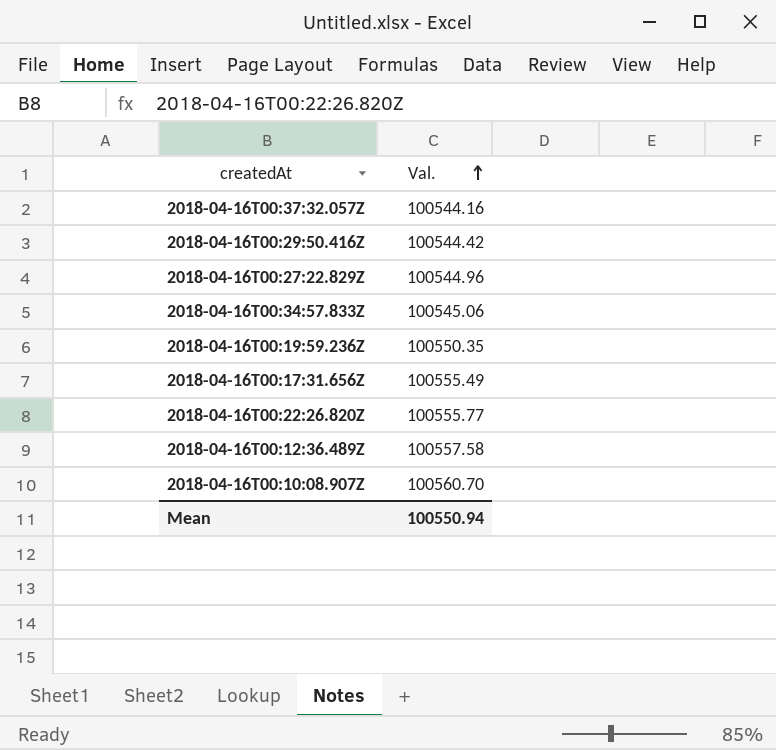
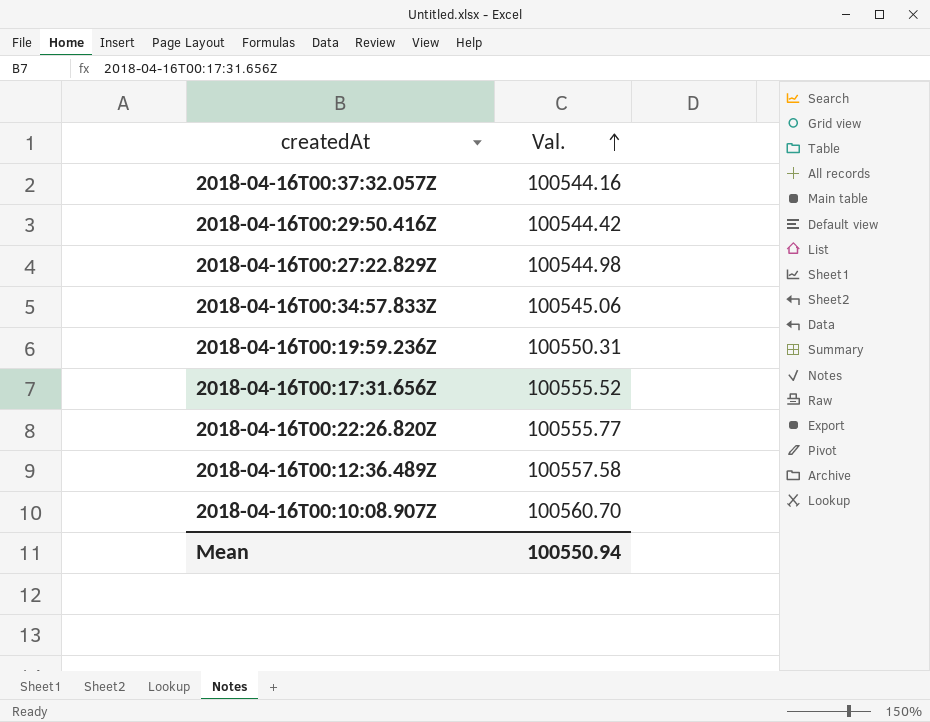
2018-04-16T00:27:22.829Z | Val.: 100544.96 -> 100544.98
2018-04-16T00:19:59.236Z | Val.: 100550.35 -> 100550.31
2018-04-16T00:17:31.656Z | Val.: 100555.49 -> 100555.52

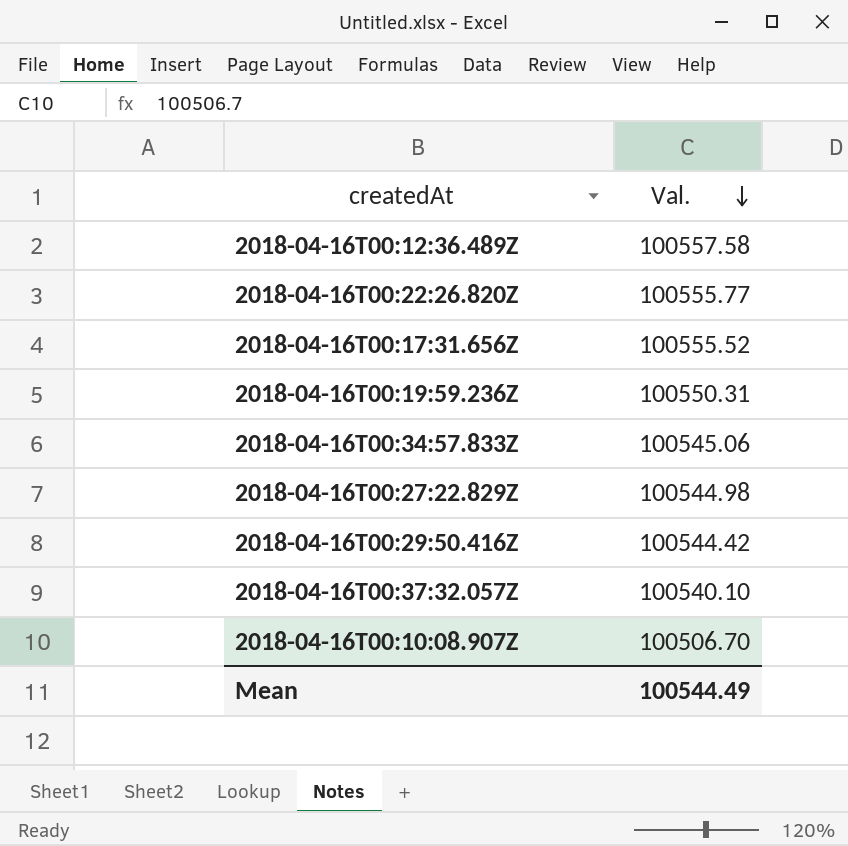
row order: Val. ascending -> Val. descending
2018-04-16T00:37:32.057Z | Val.: 100544.16 -> 100540.10
2018-04-16T00:10:08.907Z | Val.: 100560.70 -> 100506.70
Mean | Val.: 100550.94 -> 100544.49

